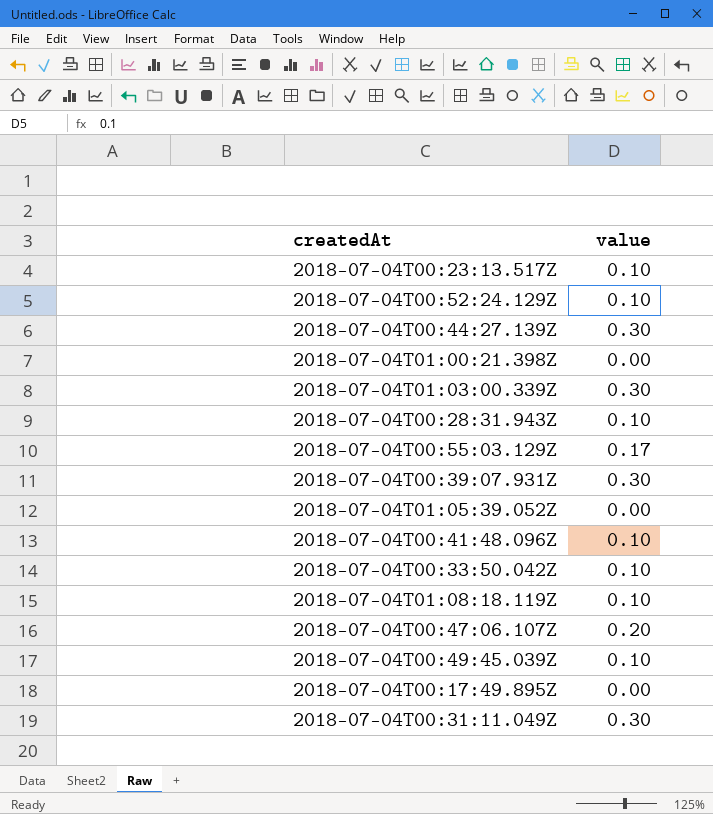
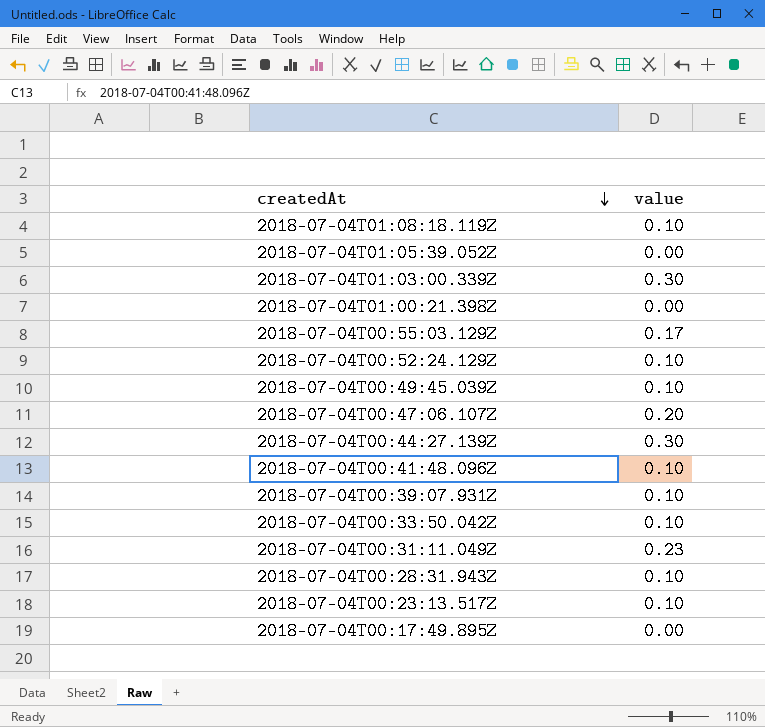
row order: none -> createdAt descending
2018-07-04T00:39:07.931Z | value: 0.30 -> 0.10
2018-07-04T00:31:11.049Z | value: 0.30 -> 0.23

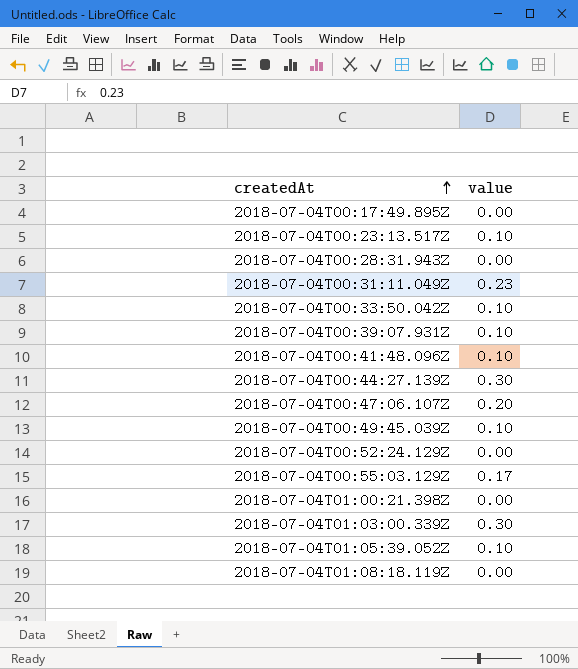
row order: createdAt descending -> createdAt ascending
2018-07-04T00:28:31.943Z | value: 0.10 -> 0.00
2018-07-04T00:52:24.129Z | value: 0.10 -> 0.00
2018-07-04T01:05:39.052Z | value: 0.00 -> 0.10
2018-07-04T01:08:18.119Z | value: 0.10 -> 0.00

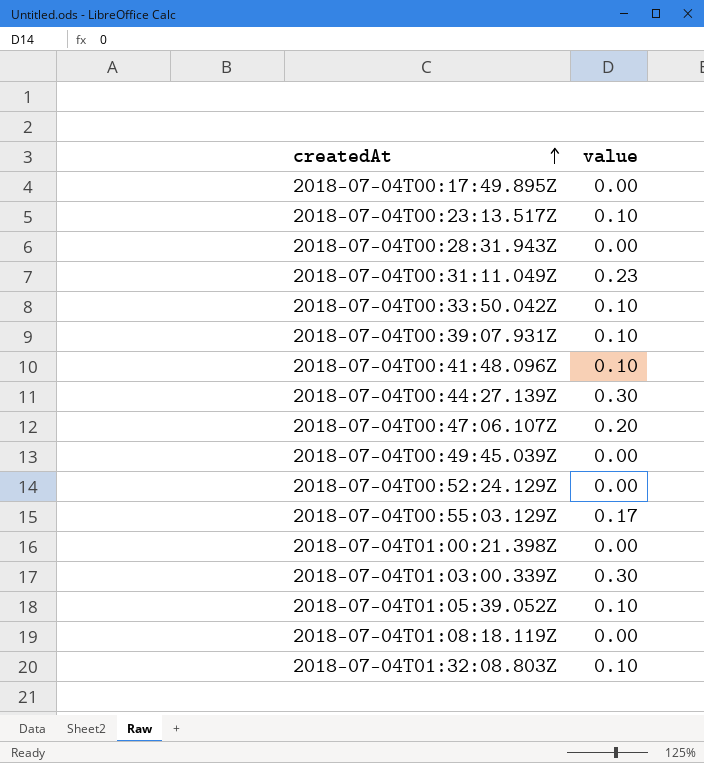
2018-07-04T00:49:45.039Z | value: 0.10 -> 0.00
row 2018-07-04T01:32:08.803Z: none -> 0.10

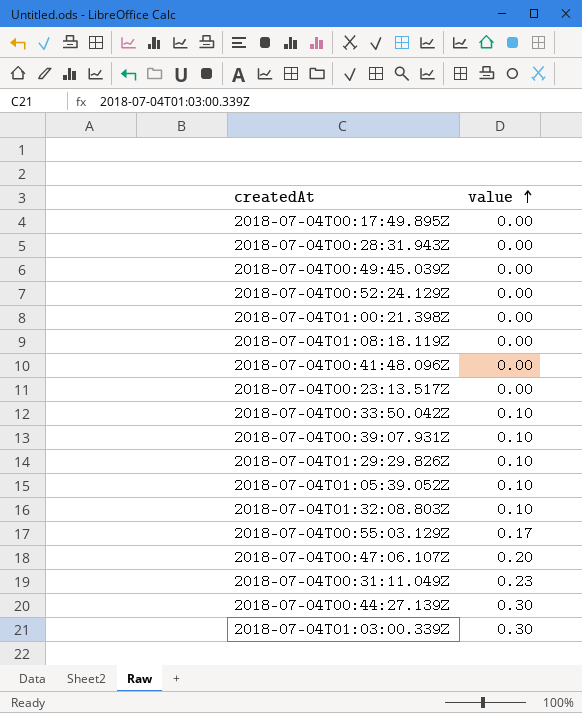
row order: createdAt ascending -> value ascending
2018-07-04T00:41:48.096Z | value: 0.10 -> 0.00
2018-07-04T00:23:13.517Z | value: 0.10 -> 0.00
row 2018-07-04T01:29:29.826Z: none -> 0.10

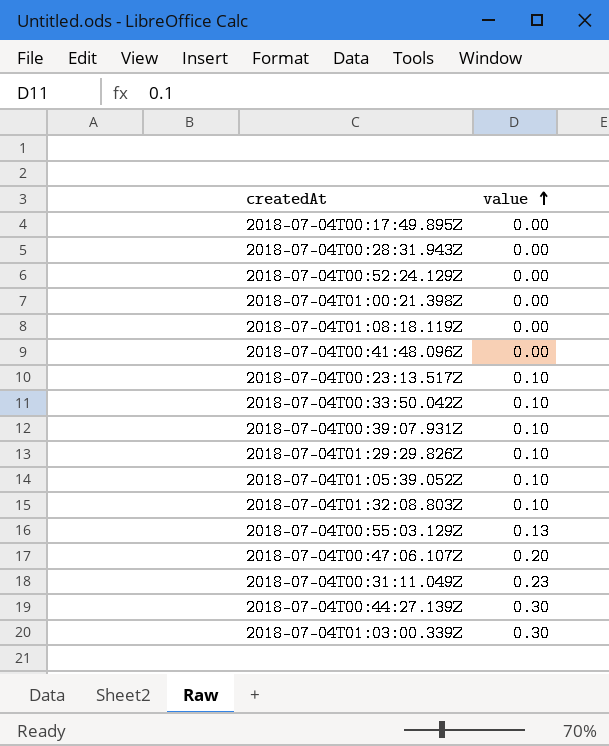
row 2018-07-04T00:49:45.039Z: 0.00 -> none
2018-07-04T00:23:13.517Z | value: 0.00 -> 0.10
2018-07-04T00:55:03.129Z | value: 0.17 -> 0.13

